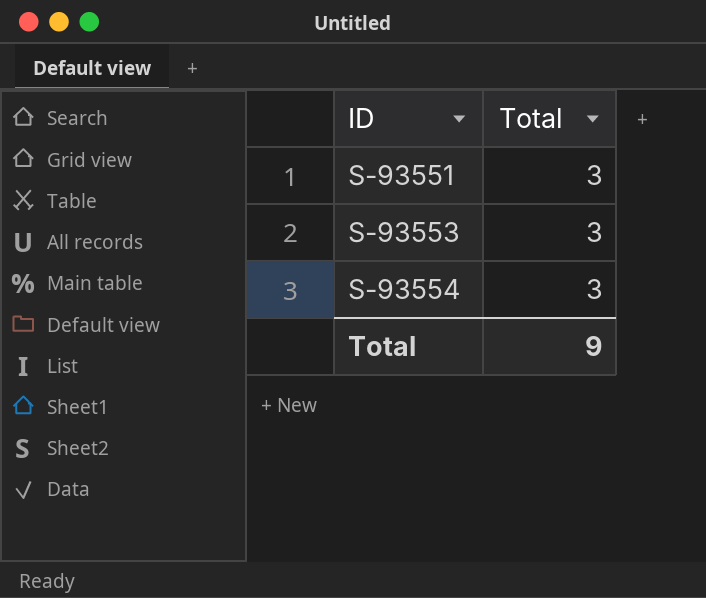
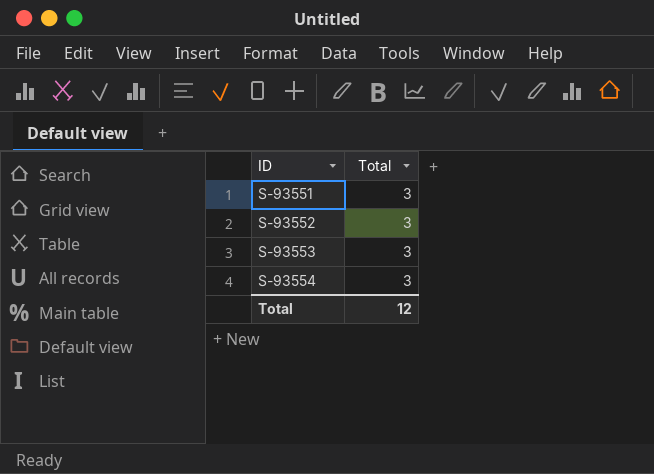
row S-93552: none -> 3
Total | Total: 9 -> 12

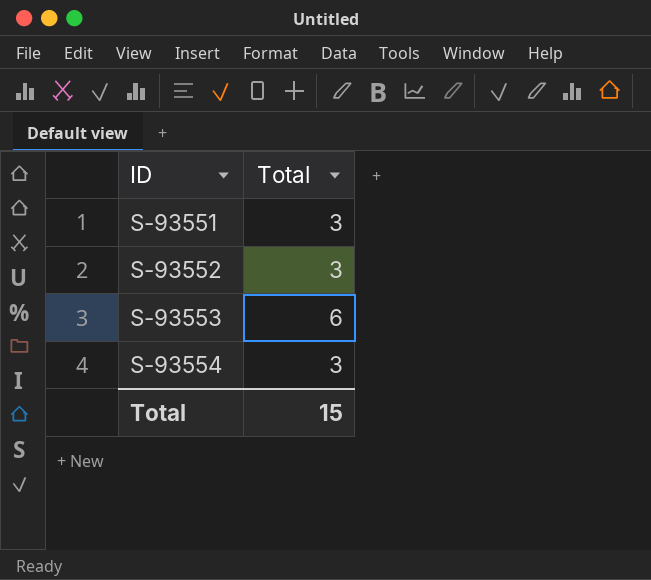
S-93553 | Total: 3 -> 6
Total | Total: 12 -> 15

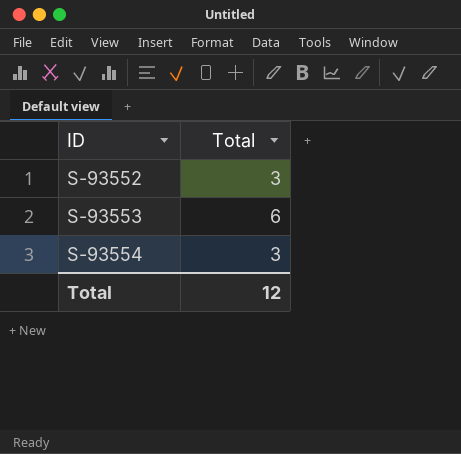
row S-93551: 3 -> none
Total | Total: 15 -> 12

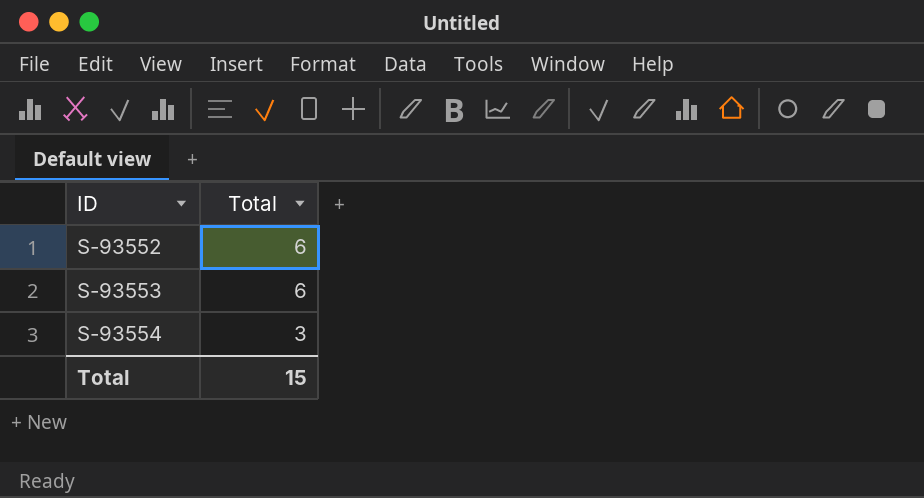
S-93552 | Total: 3 -> 6
Total | Total: 12 -> 15

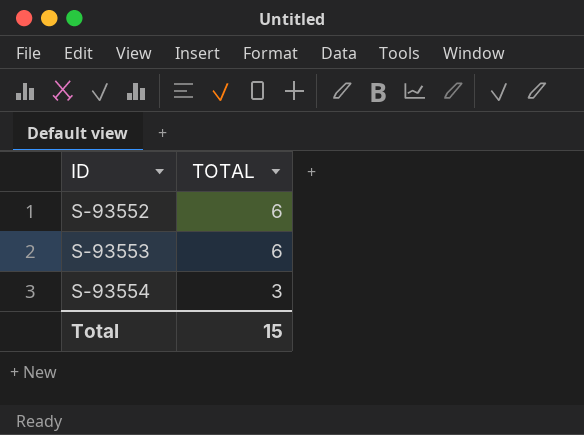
column name: Total -> TOTAL

